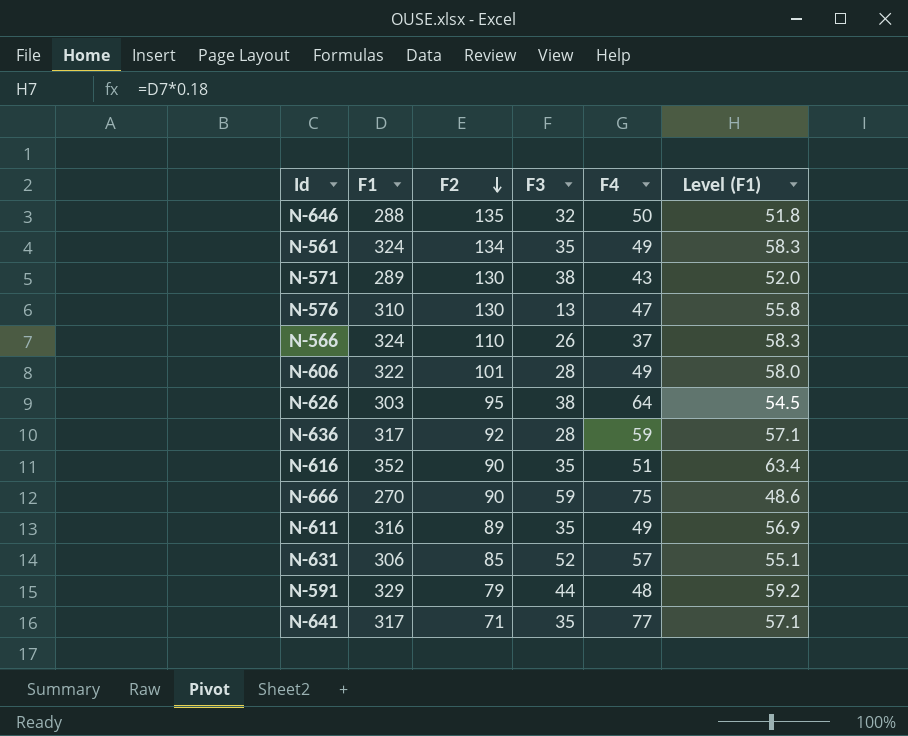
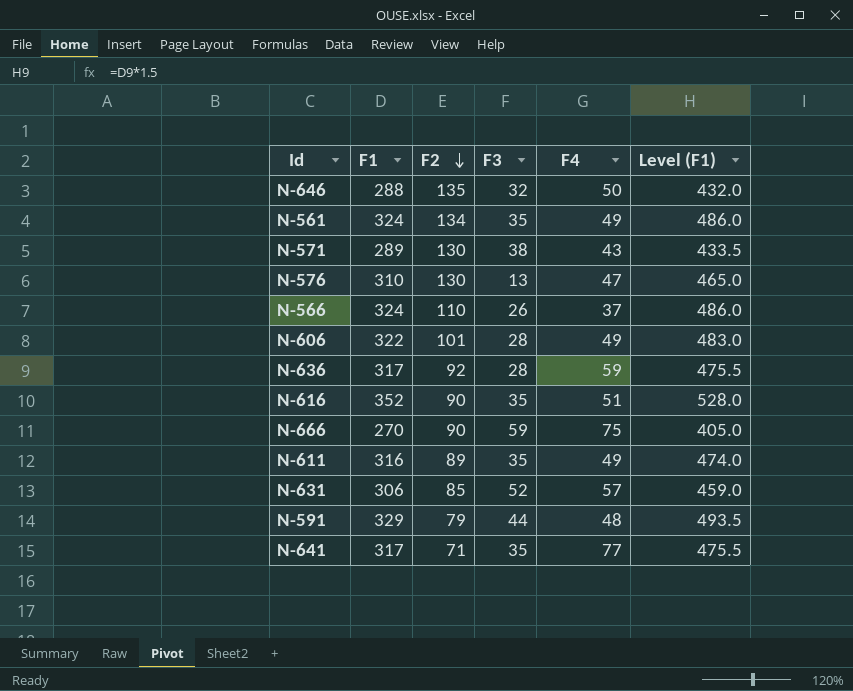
column Level (F1) | formula: [F1] * 0.18 -> [F1] * 1.5
row N-626: 303 | 95 | 38 | 64 | 54.5 -> none

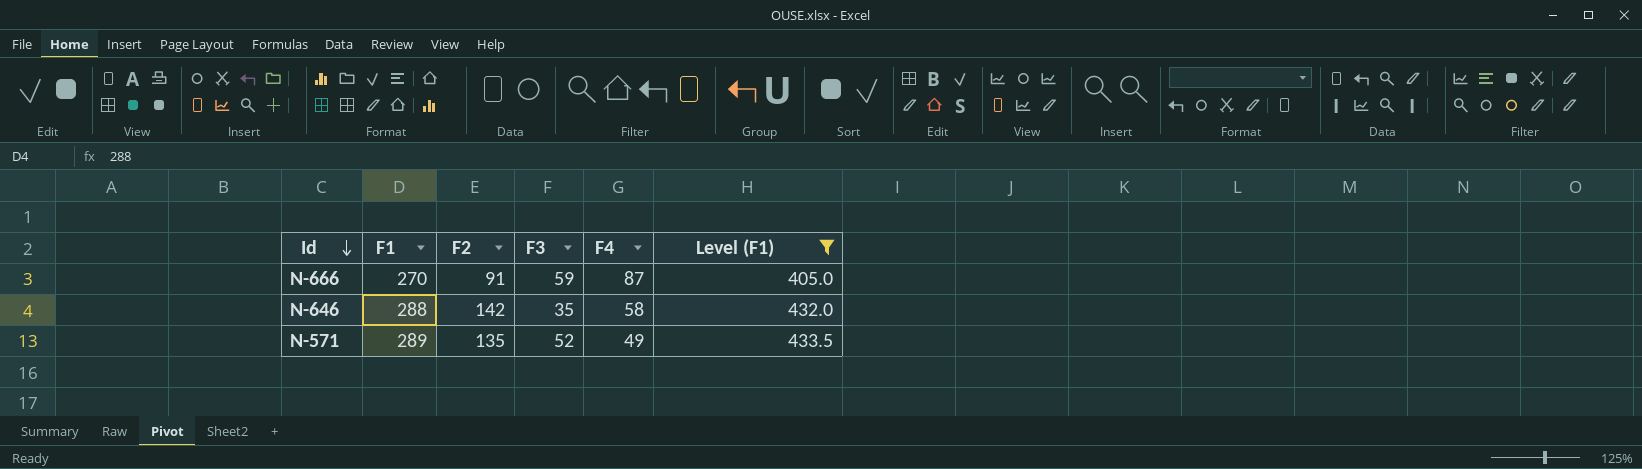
filter: none -> Level (F1) <= 433.5
row order: F2 descending -> Id descending
N-666 | F2: 90 -> 91
N-666 | F4: 75 -> 87
N-646 | F2: 135 -> 142
N-646 | F3: 32 -> 35
N-646 | F4: 50 -> 58
N-571 | F2: 130 -> 135
N-571 | F3: 38 -> 52
N-571 | F4: 43 -> 49

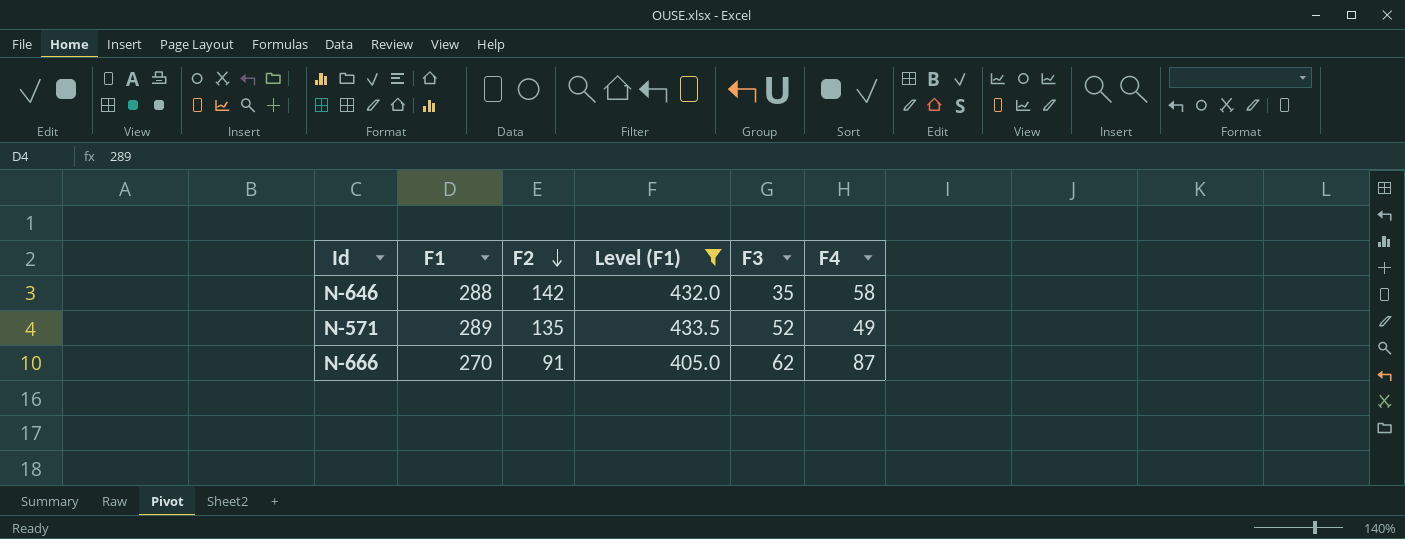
row order: Id descending -> F2 descending
column Level (F1) | position: 6 -> 4
N-666 | F3: 59 -> 62

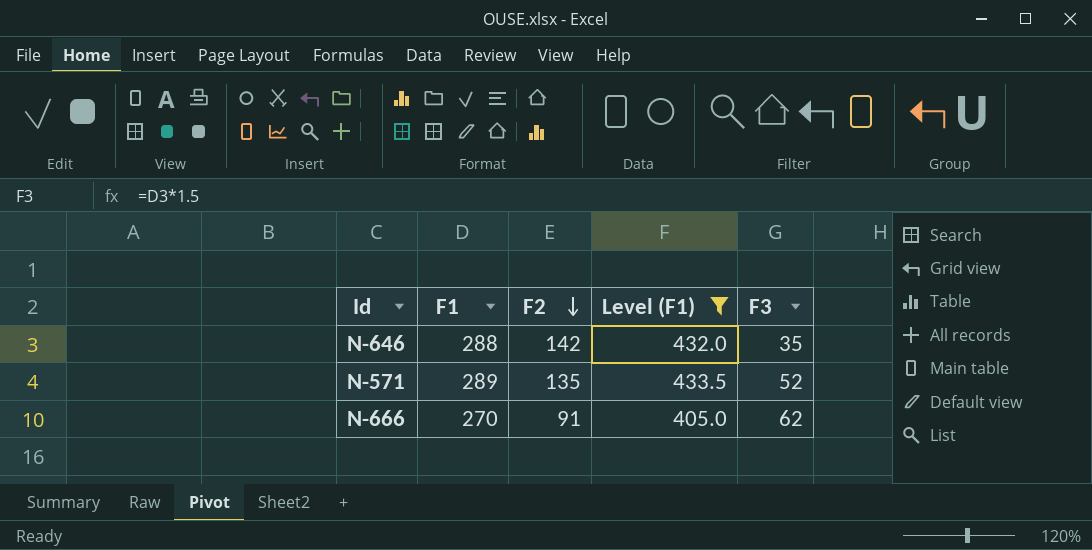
column F4 | position: 6 -> none

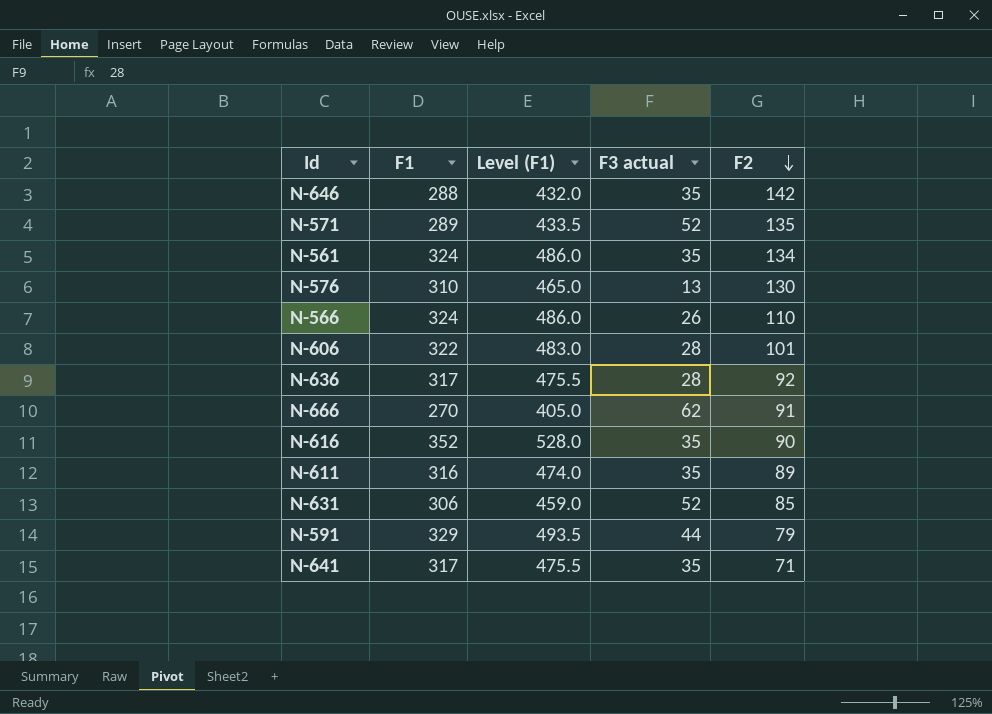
filter: Level (F1) <= 433.5 -> none
column name: F3 -> F3 actual
column F2 | position: 3 -> 5

